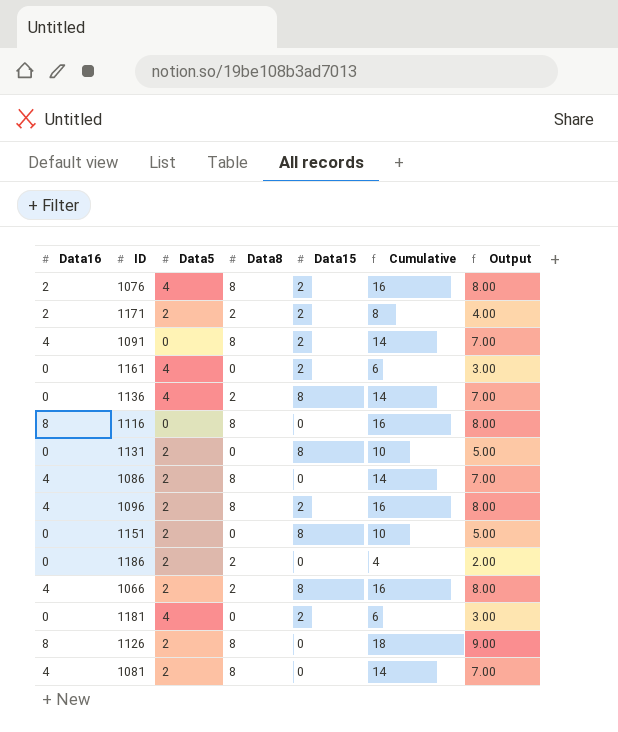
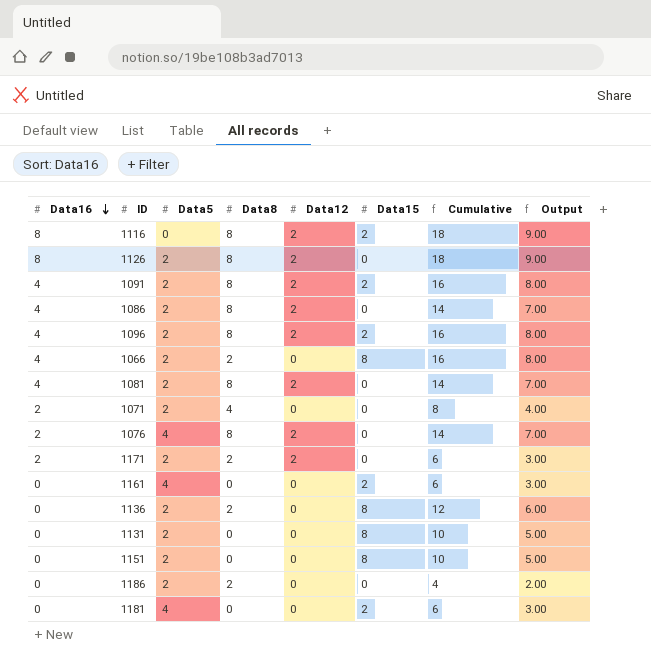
row order: none -> Data16 descending
column Data12 | position: none -> 5
1116 | Data15: 0 -> 2
1116 | Cumulative: 16 -> 18
1116 | Output: 8.00 -> 9.00
1091 | Data5: 0 -> 2
1091 | Cumulative: 14 -> 16
1091 | Output: 7.00 -> 8.00
row 1071: none -> 2 | 2 | 4 | 0 | 0 | 8 | 4.00
1076 | Data15: 2 -> 0
1076 | Cumulative: 16 -> 14
1076 | Output: 8.00 -> 7.00
1171 | Data15: 2 -> 0
1171 | Cumulative: 8 -> 6
1171 | Output: 4.00 -> 3.00
1136 | Data5: 4 -> 2
1136 | Cumulative: 14 -> 12
1136 | Output: 7.00 -> 6.00

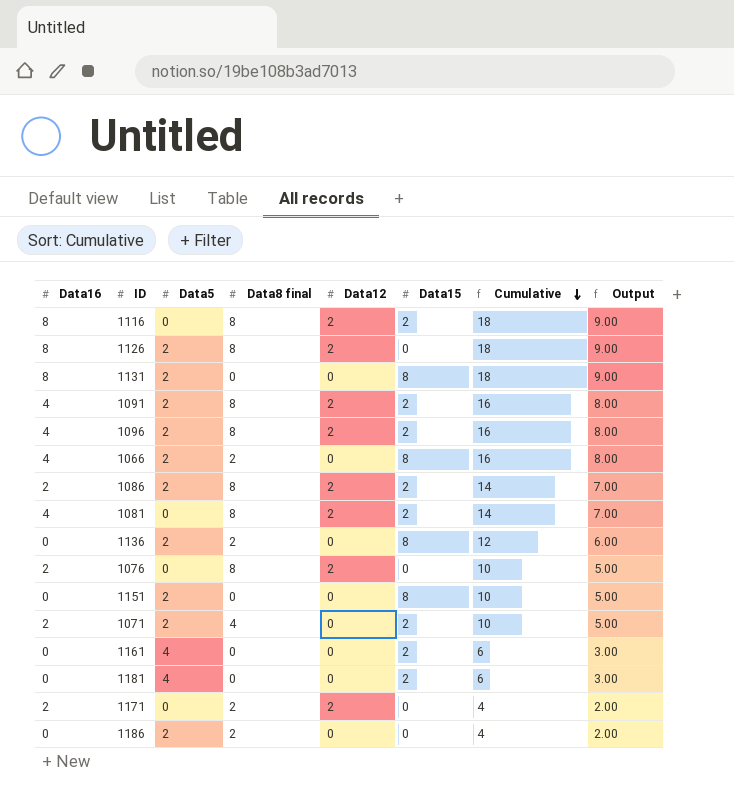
row order: Data16 descending -> Cumulative descending
column name: Data8 -> Data8 final
1131 | Data16: 0 -> 8
1131 | Cumulative: 10 -> 18
1131 | Output: 5.00 -> 9.00
1086 | Data16: 4 -> 2
1086 | Data15: 0 -> 2
1081 | Data5: 2 -> 0
1081 | Data15: 0 -> 2
1076 | Data5: 4 -> 0
1076 | Cumulative: 14 -> 10
1076 | Output: 7.00 -> 5.00
1071 | Data15: 0 -> 2
1071 | Cumulative: 8 -> 10
1071 | Output: 4.00 -> 5.00
1171 | Data5: 2 -> 0
1171 | Cumulative: 6 -> 4
1171 | Output: 3.00 -> 2.00

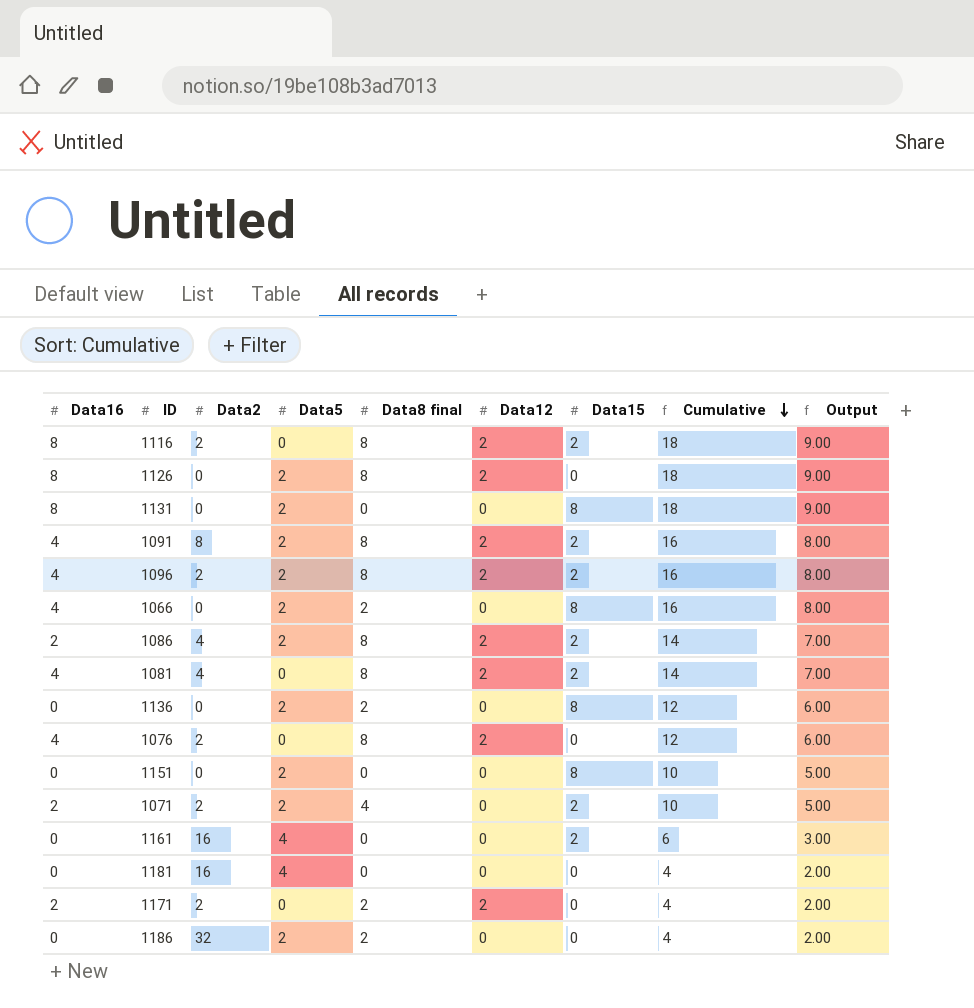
column Data2 | position: none -> 3
1076 | Data16: 2 -> 4
1076 | Cumulative: 10 -> 12
1076 | Output: 5.00 -> 6.00
1181 | Data15: 2 -> 0
1181 | Cumulative: 6 -> 4
1181 | Output: 3.00 -> 2.00

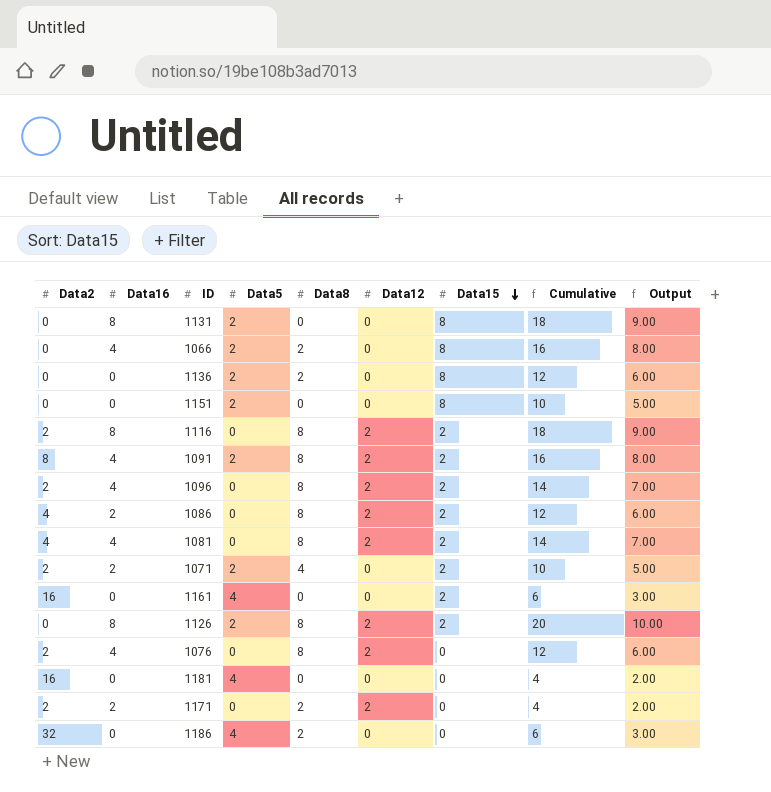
row order: Cumulative descending -> Data15 descending
column Data2 | position: 3 -> 1
column name: Data8 final -> Data8
1096 | Data5: 2 -> 0
1096 | Cumulative: 16 -> 14
1096 | Output: 8.00 -> 7.00
1086 | Data5: 2 -> 0
1086 | Cumulative: 14 -> 12
1086 | Output: 7.00 -> 6.00
1126 | Data15: 0 -> 2
1126 | Cumulative: 18 -> 20
1126 | Output: 9.00 -> 10.00
1186 | Data5: 2 -> 4
1186 | Cumulative: 4 -> 6
1186 | Output: 2.00 -> 3.00

